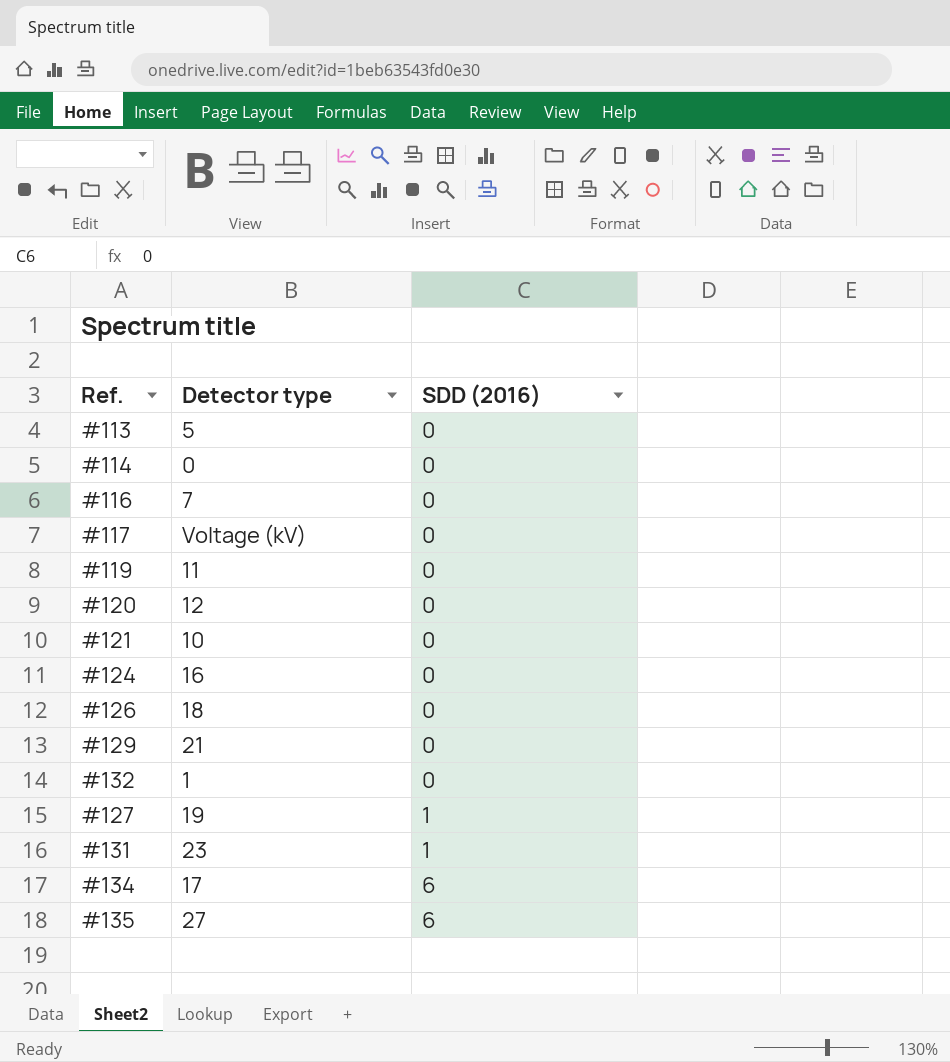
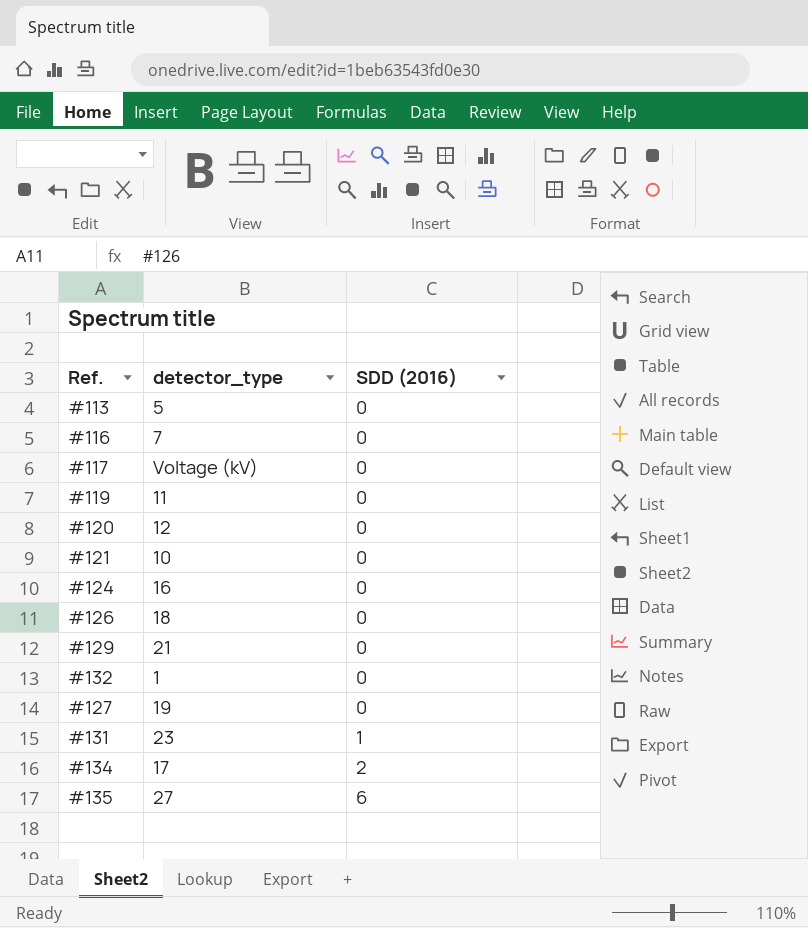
column name: Detector type -> detector_type
row #114: 0 | 0 -> none
#127 | SDD (2016): 1 -> 0
#134 | SDD (2016): 6 -> 2

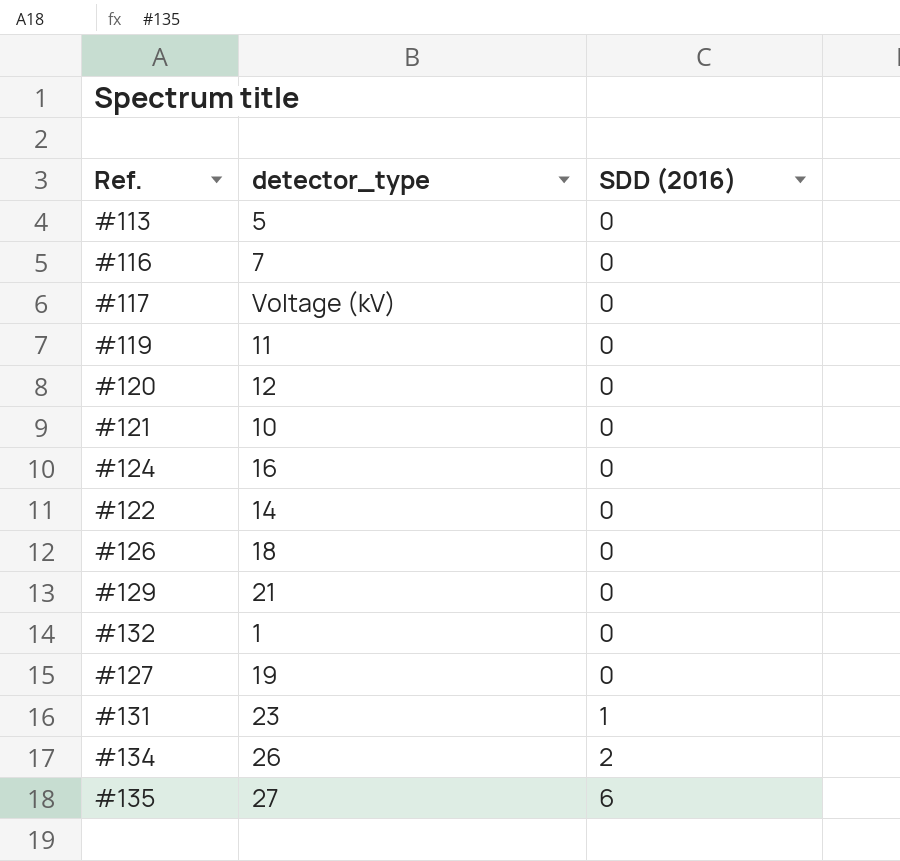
row #122: none -> 14 | 0
#134 | detector_type: 17 -> 26

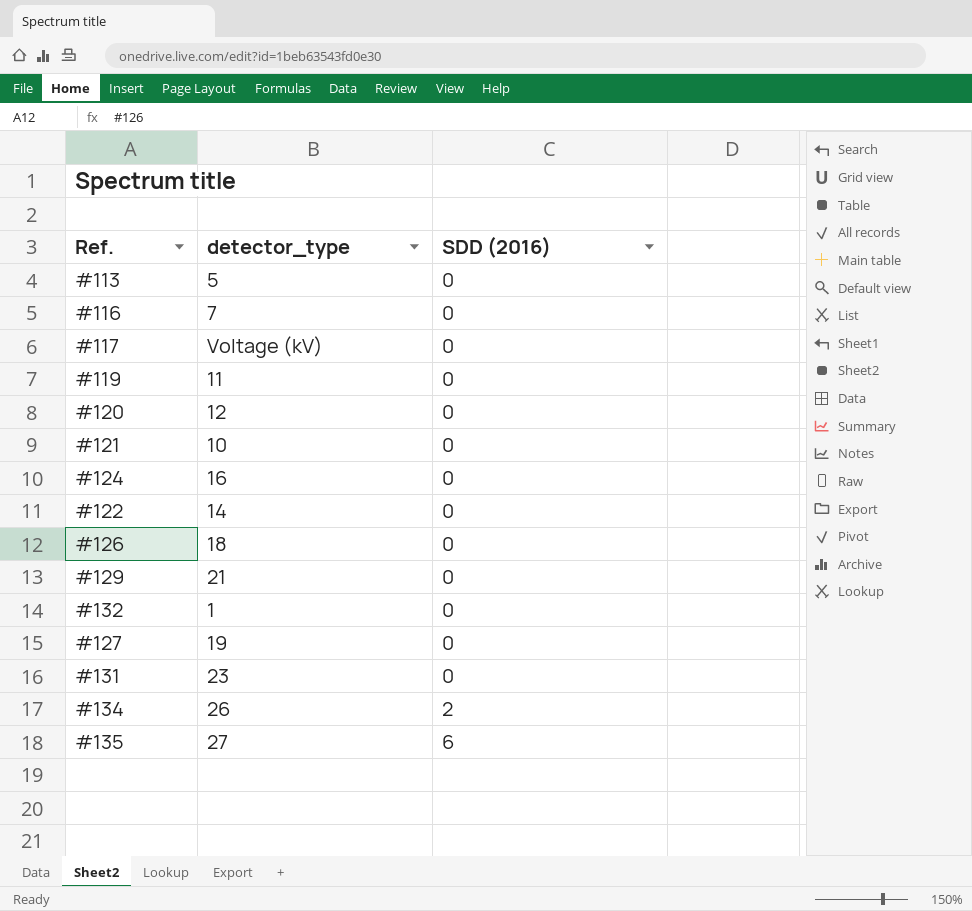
#131 | SDD (2016): 1 -> 0

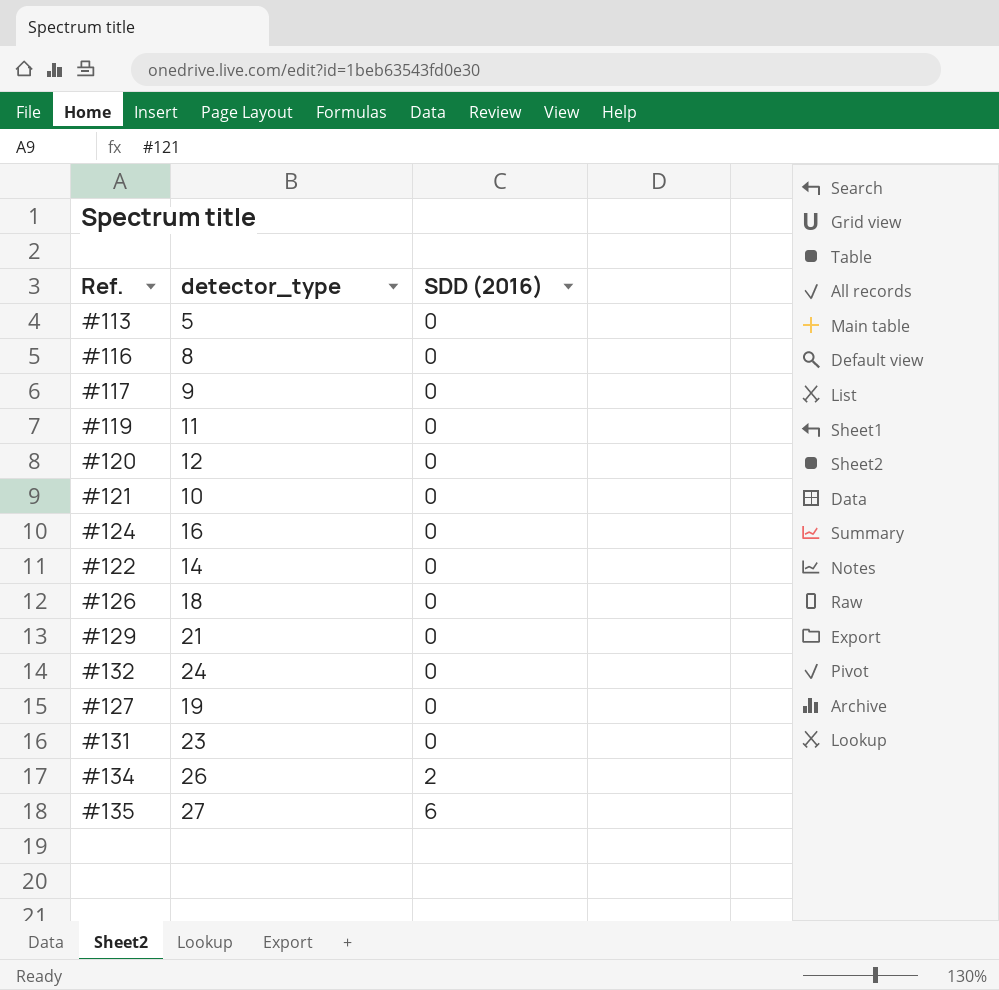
#116 | detector_type: 7 -> 8
#117 | detector_type: Voltage (kV) -> 9
#132 | detector_type: 1 -> 24

